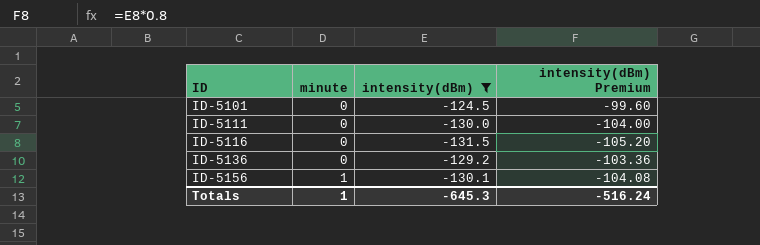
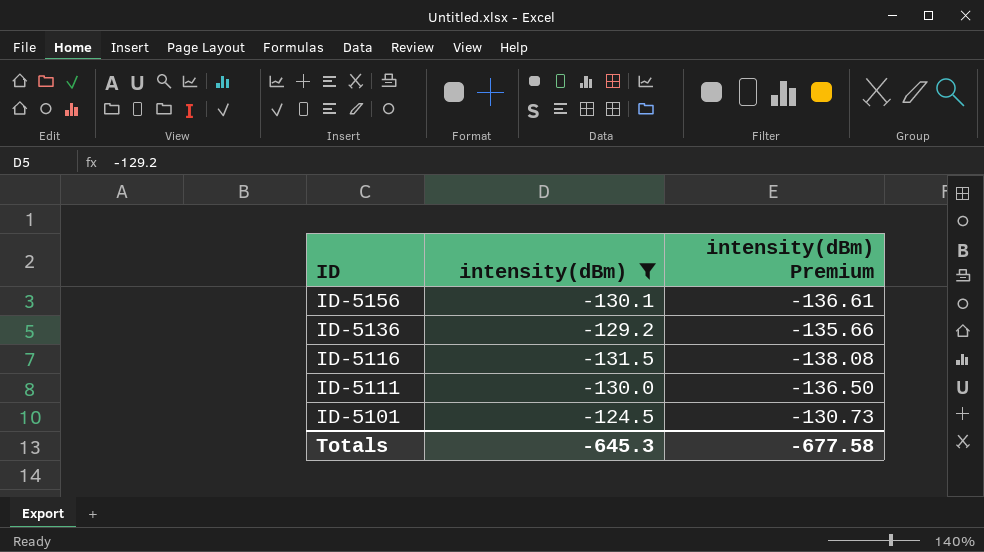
row order: ID ascending -> ID descending
column minute | position: 2 -> none
column intensity(dBm) Premium | formula: [intensity(dBm)] * 0.8 -> [intensity(dBm)] * 1.05
Totals | intensity(dBm) Premium: -516.24 -> -677.58

